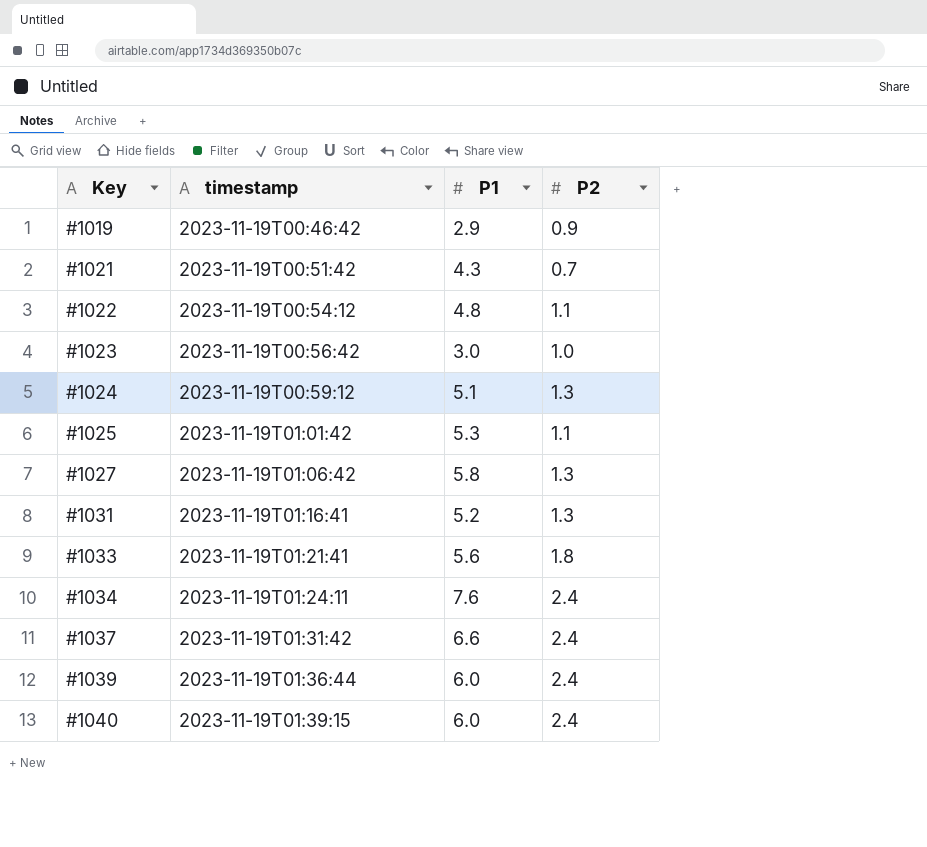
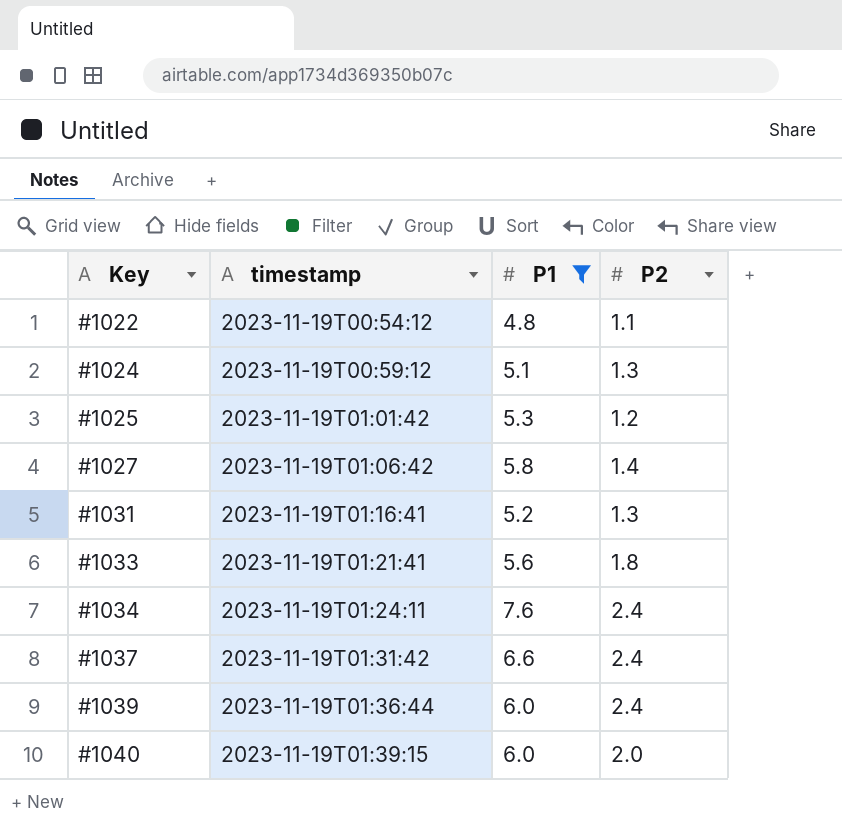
filter: none -> P1 >= 4.8
#1025 | P2: 1.1 -> 1.2
#1027 | P2: 1.3 -> 1.4
#1040 | P2: 2.4 -> 2.0

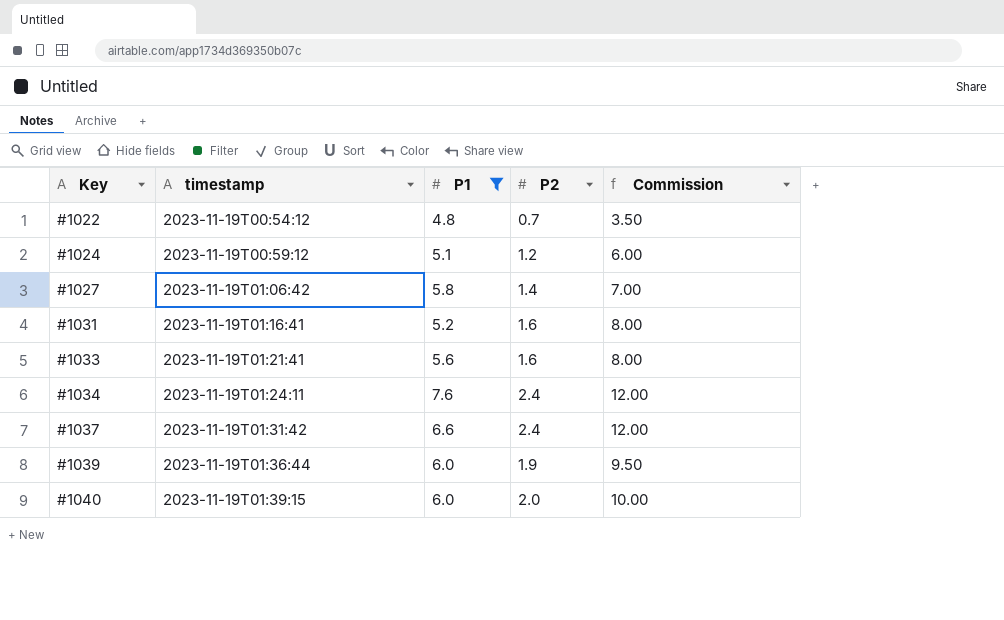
column Commission | formula: none -> [P2] * 5
row #1025: 2023-11-19T01:01:42 | 5.3 | 1.2 -> none
#1022 | P2: 1.1 -> 0.7
#1024 | P2: 1.3 -> 1.2
#1031 | P2: 1.3 -> 1.6
#1033 | P2: 1.8 -> 1.6
#1039 | P2: 2.4 -> 1.9

